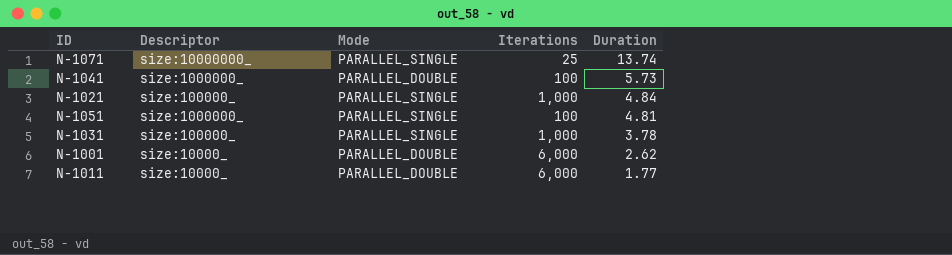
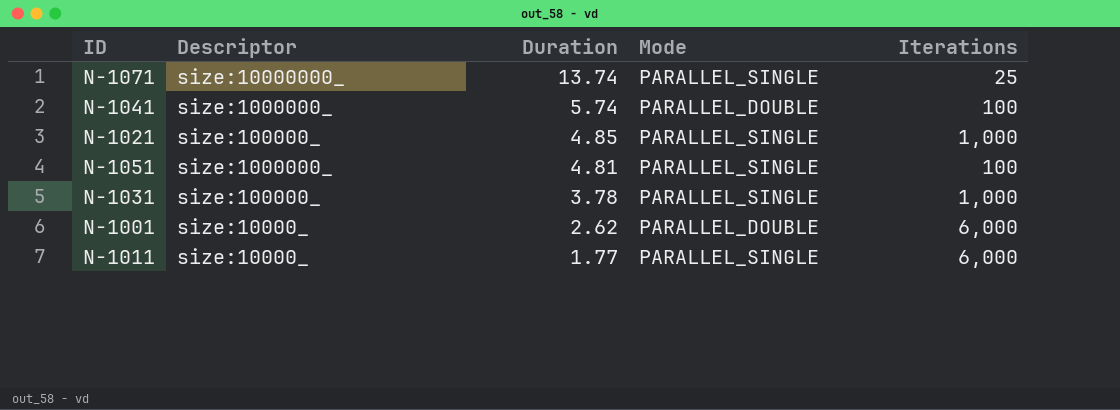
column Duration | position: 5 -> 3
N-1041 | Duration: 5.73 -> 5.74
N-1021 | Duration: 4.84 -> 4.85
N-1011 | Mode: PARALLEL_DOUBLE -> PARALLEL_SINGLE

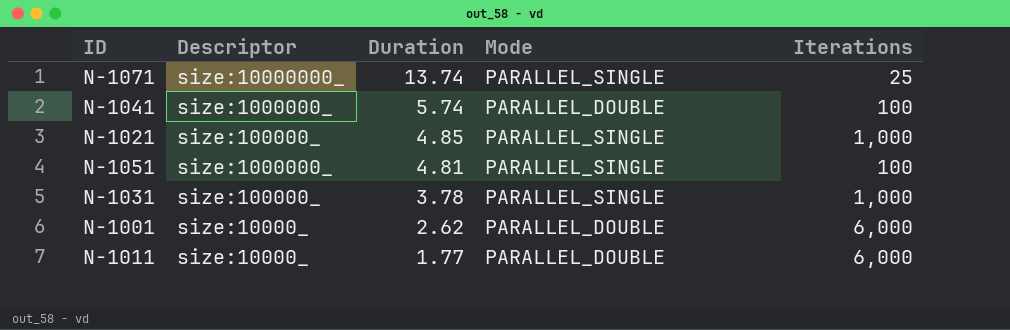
N-1011 | Mode: PARALLEL_SINGLE -> PARALLEL_DOUBLE

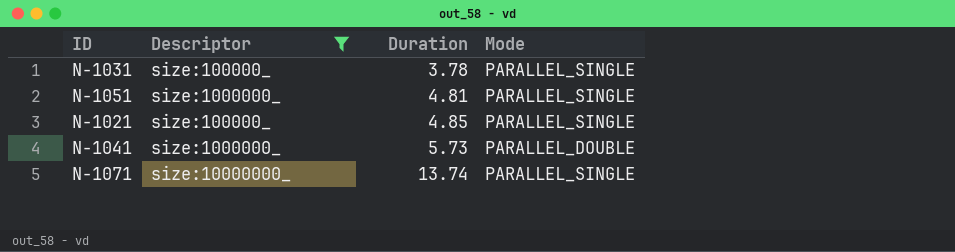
filter: none -> Descriptor != size:10000_
row order: Duration descending -> Duration ascending
column Iterations | position: 5 -> none
N-1041 | Duration: 5.74 -> 5.73

